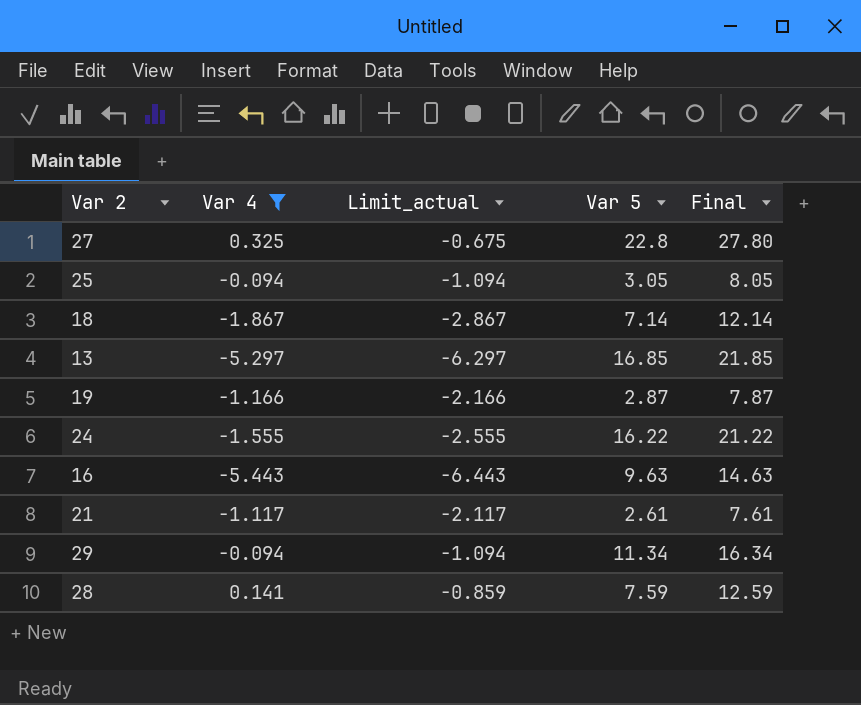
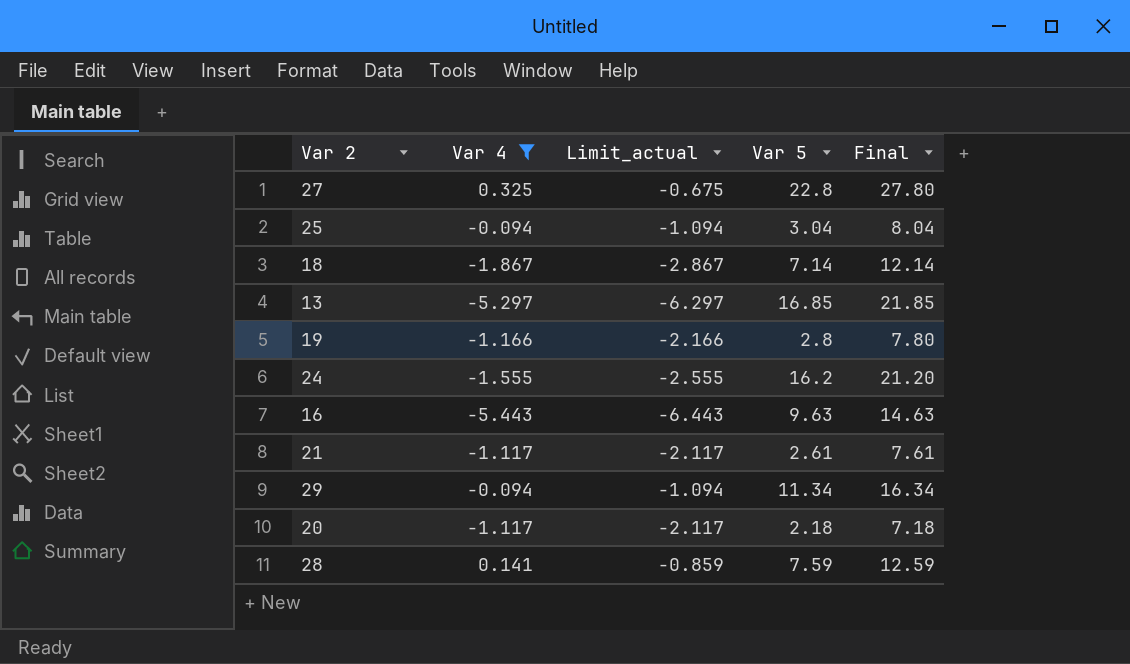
25 | Var 5: 3.05 -> 3.04
25 | Final: 8.05 -> 8.04
19 | Var 5: 2.87 -> 2.8
19 | Final: 7.87 -> 7.80
24 | Var 5: 16.22 -> 16.2
24 | Final: 21.22 -> 21.20
row 20: none -> -1.117 | -2.117 | 2.18 | 7.18

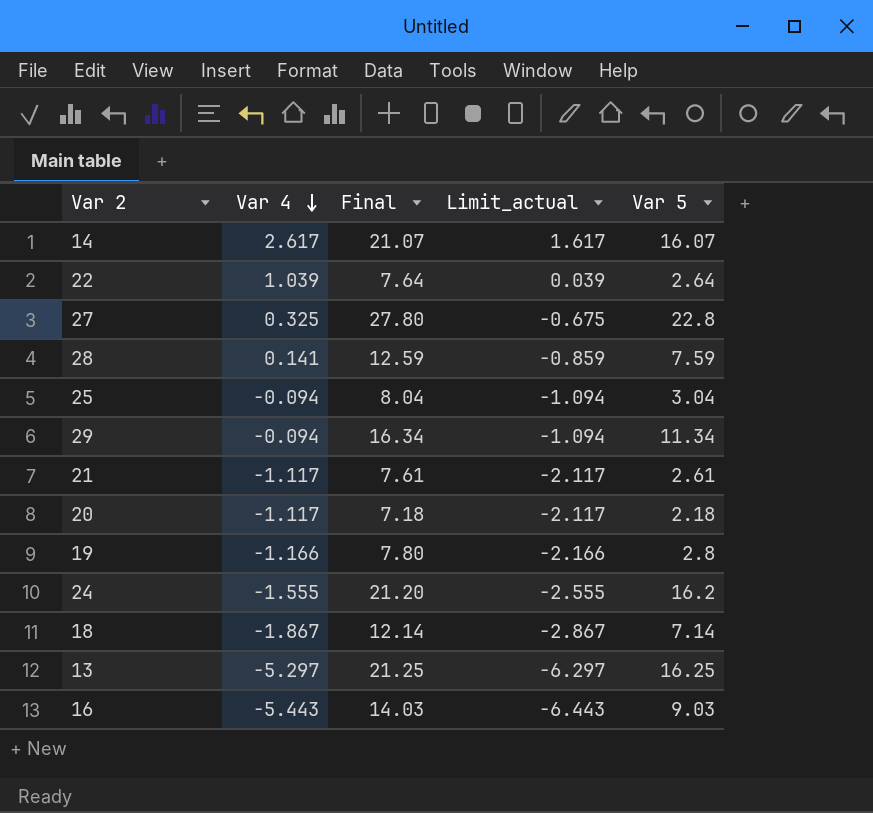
filter: Var 4 <= 0.325 -> none
row order: none -> Var 4 descending
column Final | position: 5 -> 3
13 | Final: 21.85 -> 21.25
13 | Var 5: 16.85 -> 16.25
16 | Final: 14.63 -> 14.03
16 | Var 5: 9.63 -> 9.03

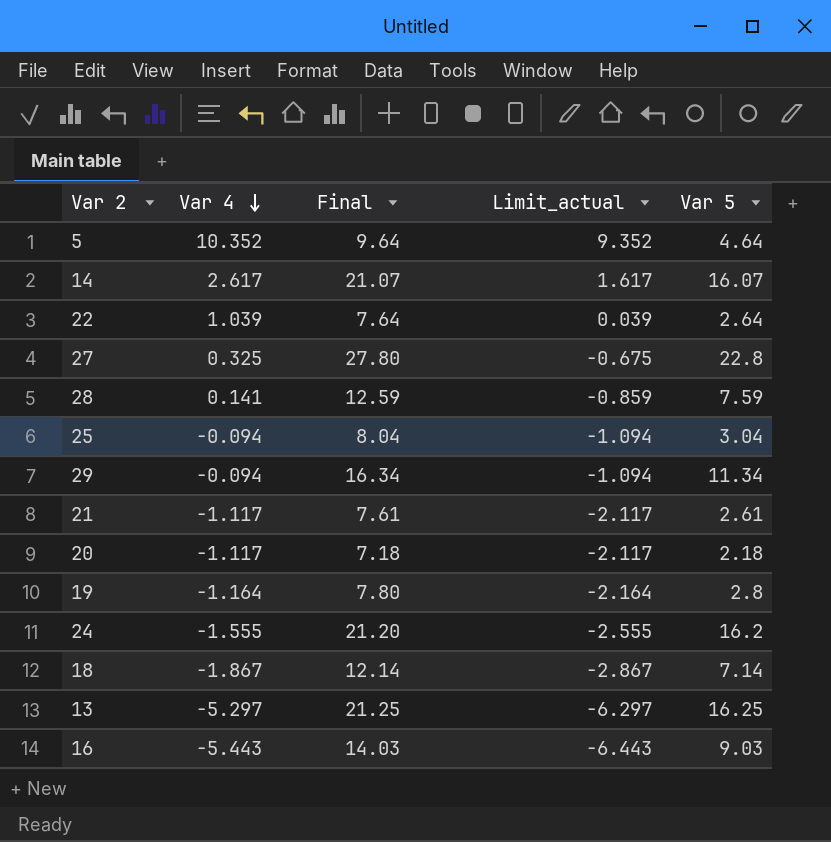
row 5: none -> 10.352 | 9.64 | 9.352 | 4.64
19 | Var 4: -1.166 -> -1.164
19 | Limit_actual: -2.166 -> -2.164

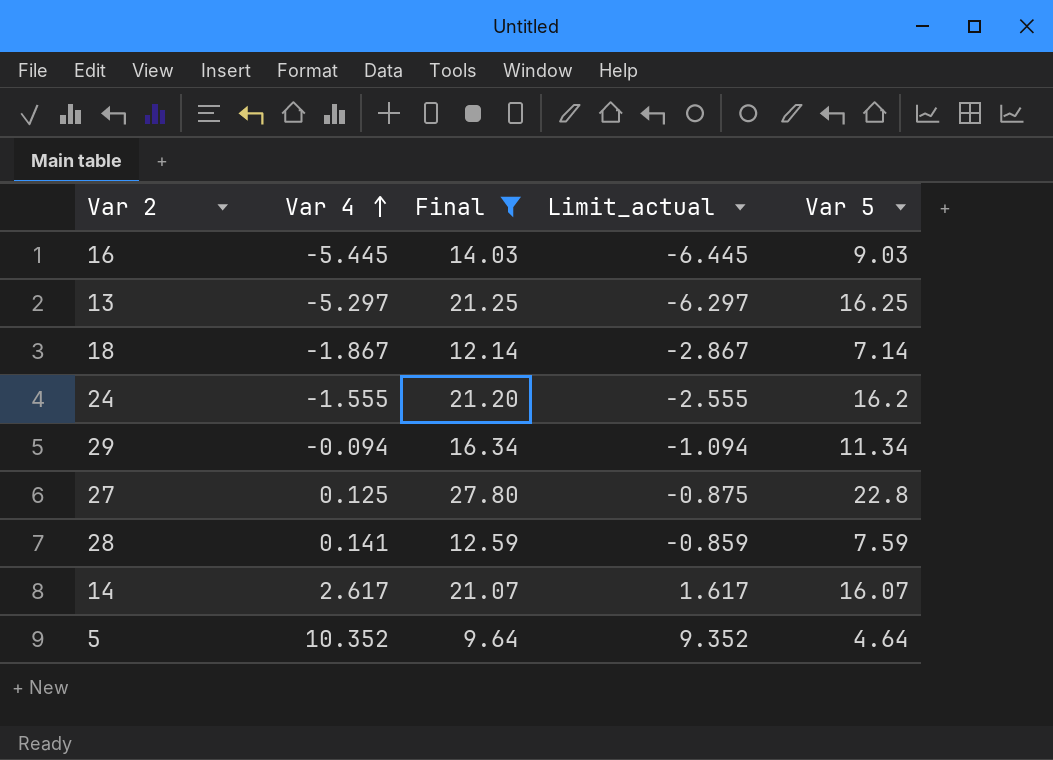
filter: none -> Final >= 9.64
row order: Var 4 descending -> Var 4 ascending
16 | Var 4: -5.443 -> -5.445
16 | Limit_actual: -6.443 -> -6.445
27 | Var 4: 0.325 -> 0.125
27 | Limit_actual: -0.675 -> -0.875

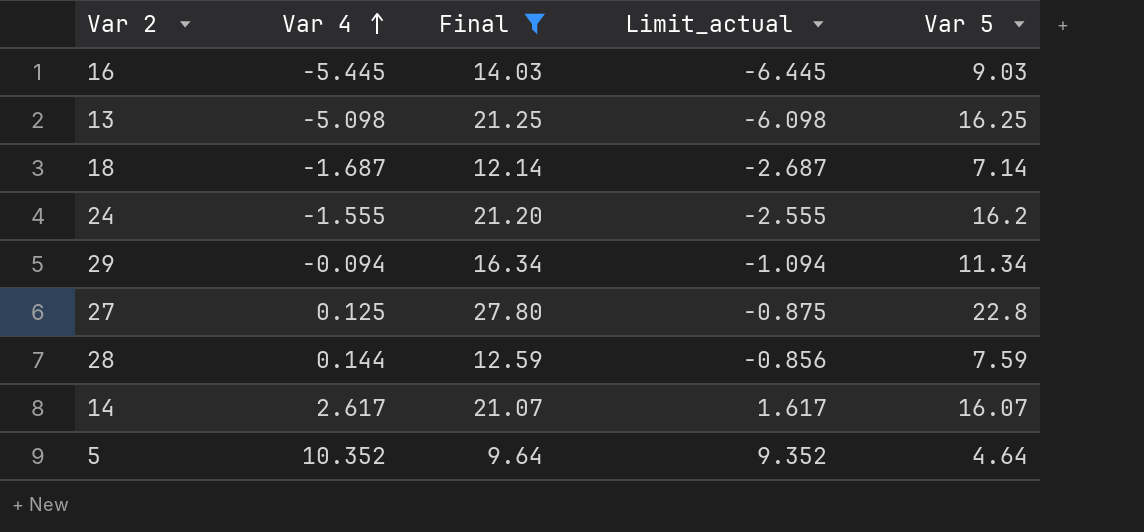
13 | Var 4: -5.297 -> -5.098
13 | Limit_actual: -6.297 -> -6.098
18 | Var 4: -1.867 -> -1.687
18 | Limit_actual: -2.867 -> -2.687
28 | Var 4: 0.141 -> 0.144
28 | Limit_actual: -0.859 -> -0.856

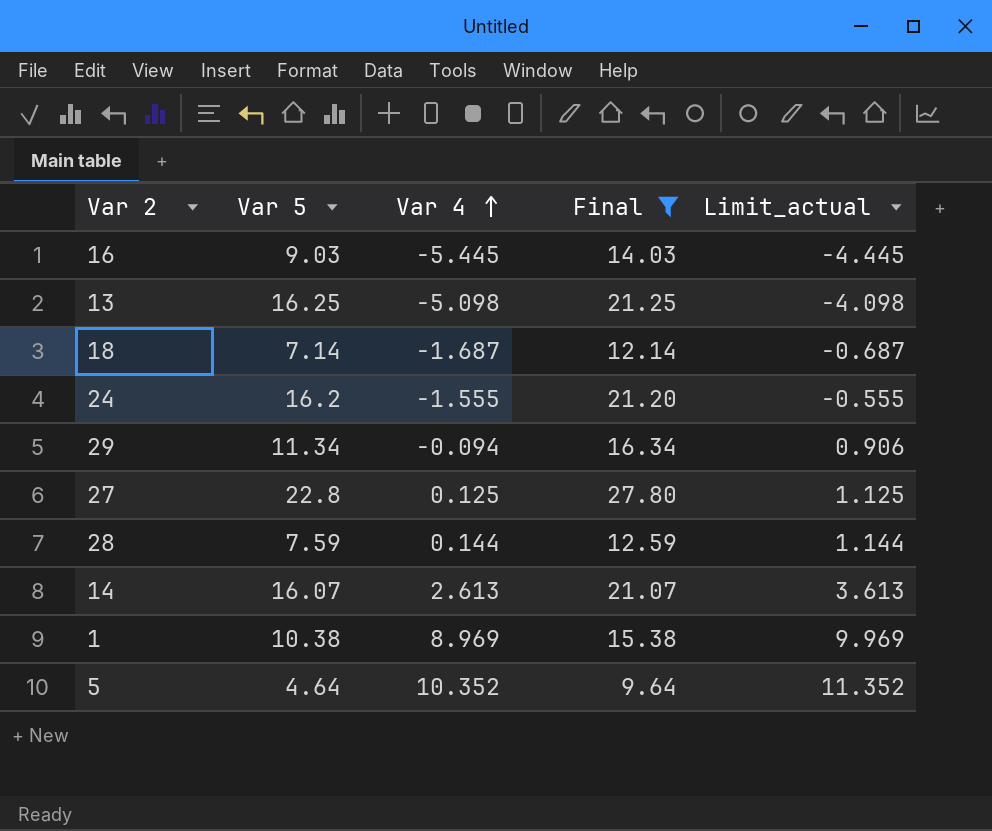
column Var 5 | position: 5 -> 2
column Limit_actual | formula: [Var 4] - 1 -> [Var 4] + 1
14 | Var 4: 2.617 -> 2.613
row 1: none -> 10.38 | 8.969 | 15.38 | 9.969

